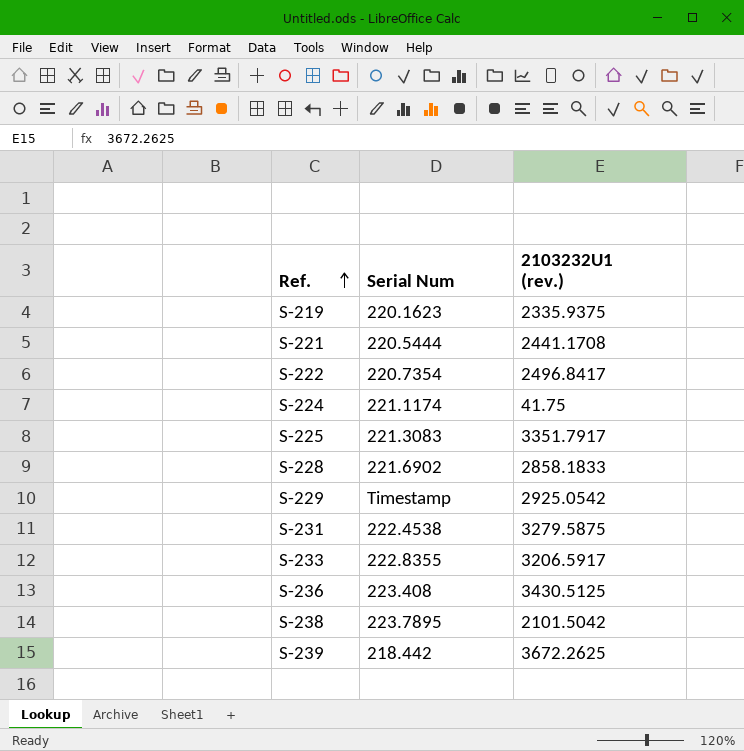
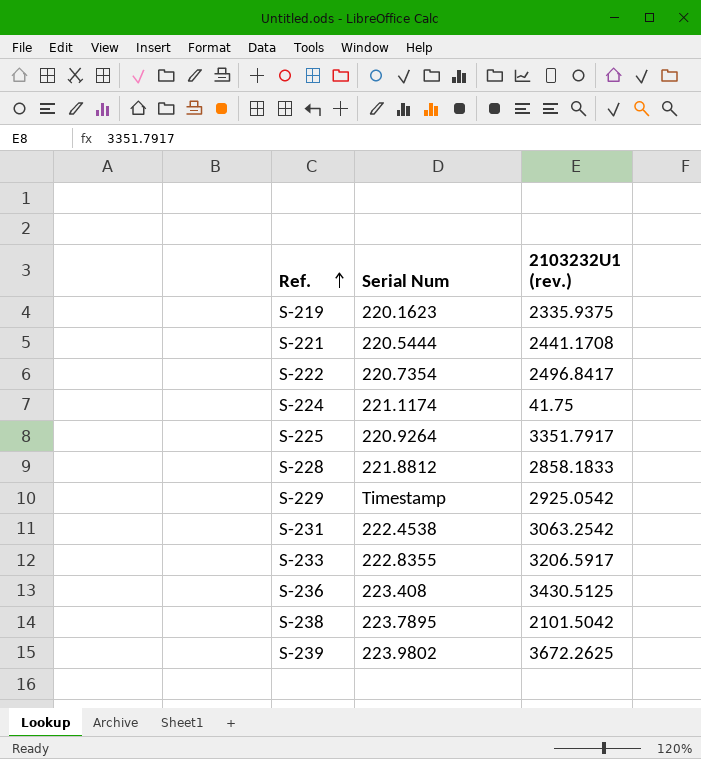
S-225 | Serial Num: 221.3083 -> 220.9264
S-228 | Serial Num: 221.6902 -> 221.8812
S-231 | 2103232U1 (rev.): 3279.5875 -> 3063.2542
S-239 | Serial Num: 218.442 -> 223.9802

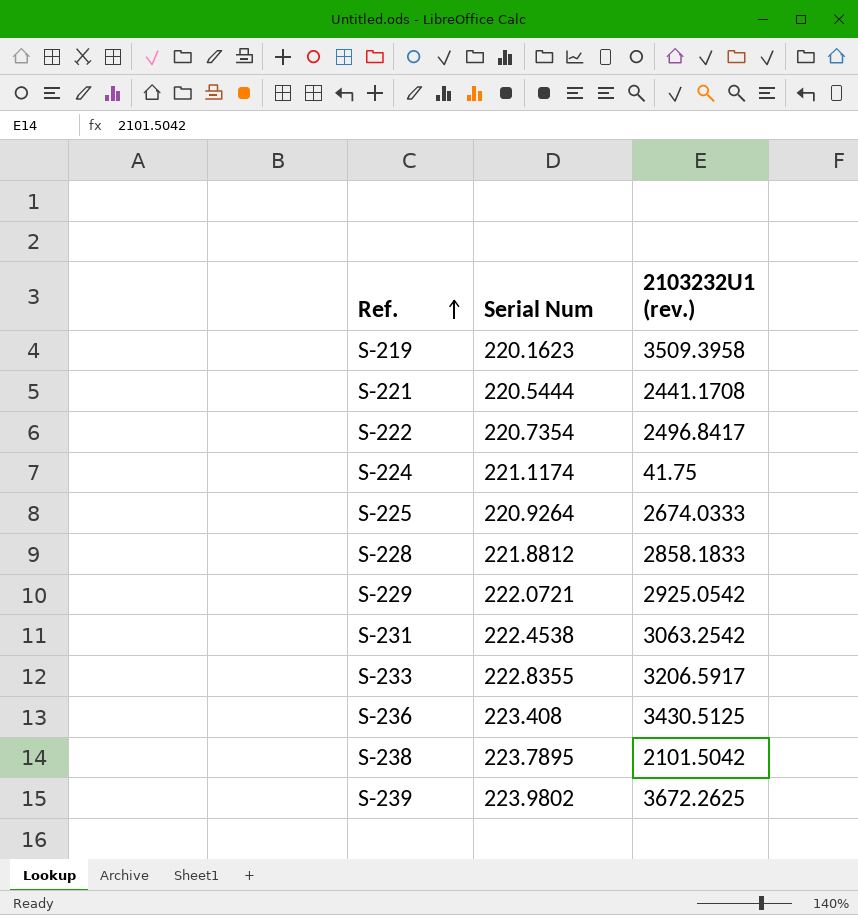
S-219 | 2103232U1 (rev.): 2335.9375 -> 3509.3958
S-225 | 2103232U1 (rev.): 3351.7917 -> 2674.0333
S-229 | Serial Num: Timestamp -> 222.0721

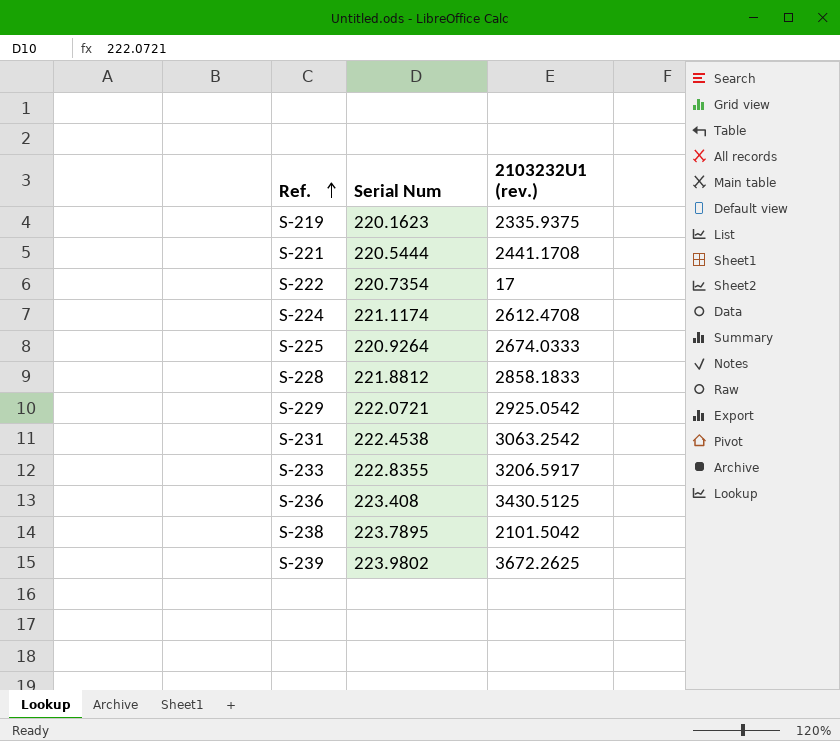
S-219 | 2103232U1 (rev.): 3509.3958 -> 2335.9375
S-222 | 2103232U1 (rev.): 2496.8417 -> 17
S-224 | 2103232U1 (rev.): 41.75 -> 2612.4708

